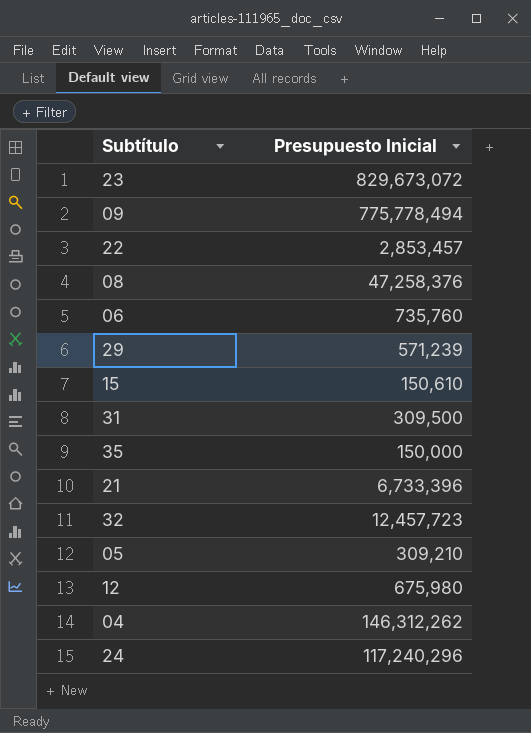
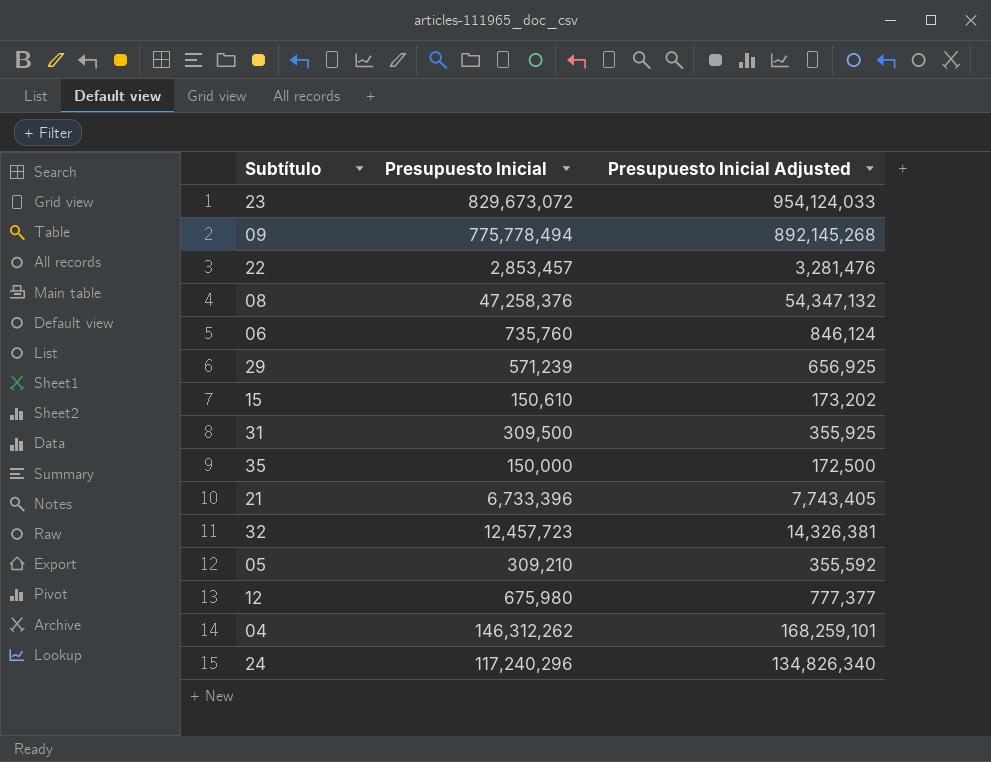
column Presupuesto Inicial Adjusted | formula: none -> [Presupuesto Inicial] * 1.15

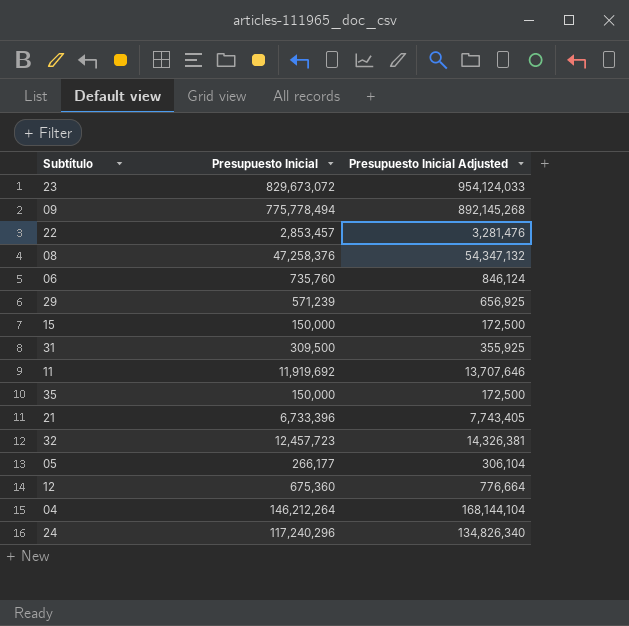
15 | Presupuesto Inicial: 150,610 -> 150,000
15 | Presupuesto Inicial Adjusted: 173,202 -> 172,500
row 11: none -> 11,919,692 | 13,707,646
05 | Presupuesto Inicial: 309,210 -> 266,177
05 | Presupuesto Inicial Adjusted: 355,592 -> 306,104
12 | Presupuesto Inicial: 675,980 -> 675,360
12 | Presupuesto Inicial Adjusted: 777,377 -> 776,664
04 | Presupuesto Inicial: 146,312,262 -> 146,212,264
04 | Presupuesto Inicial Adjusted: 168,259,101 -> 168,144,104

